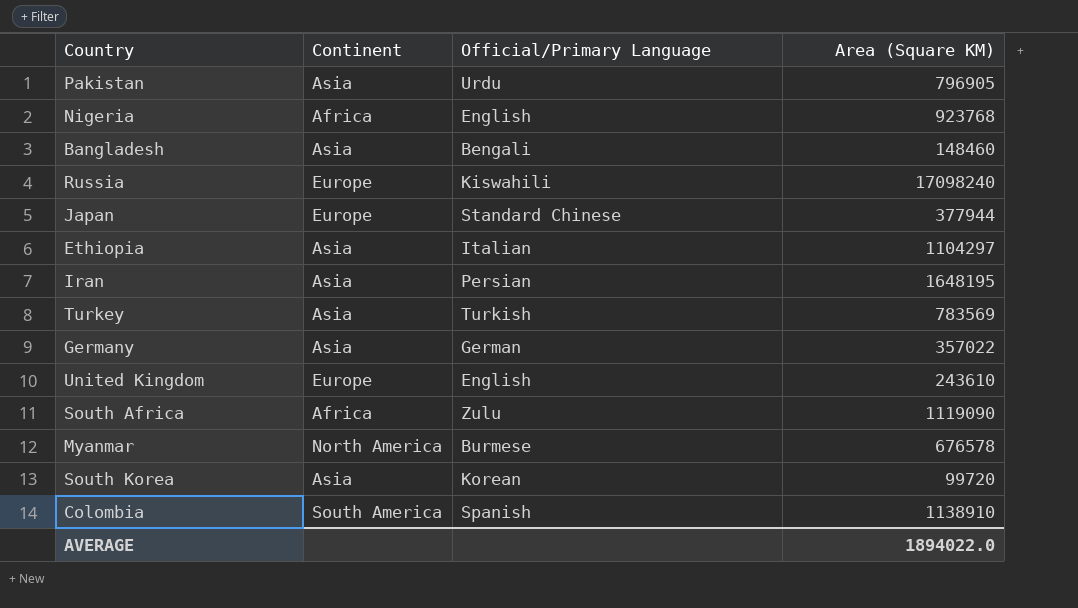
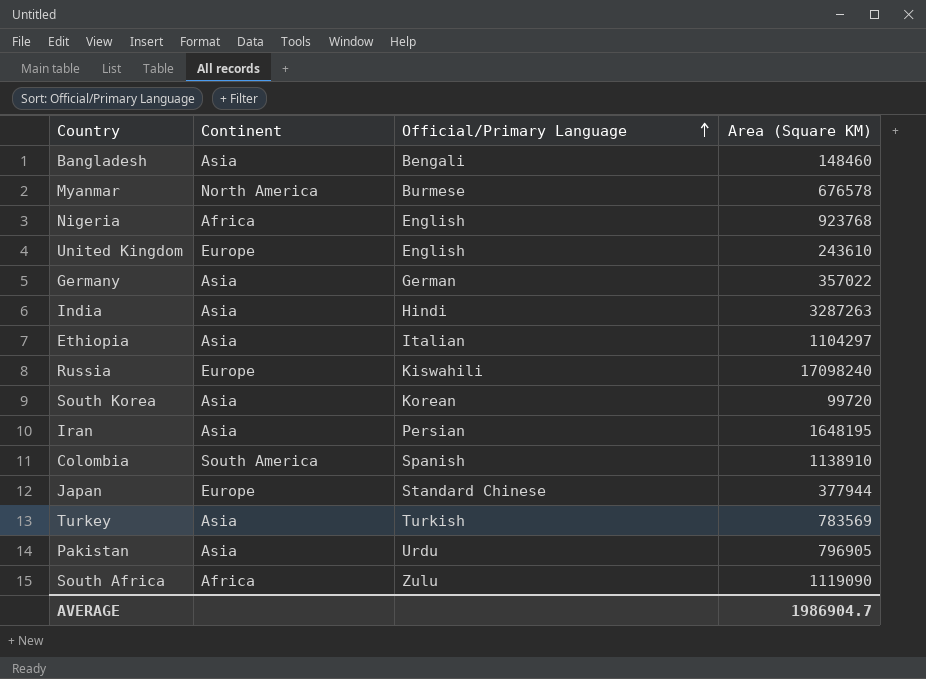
row order: none -> Official/Primary Language ascending
row India: none -> Asia | Hindi | 3287263
AVERAGE | Area (Square KM): 1894022.0 -> 1986904.7

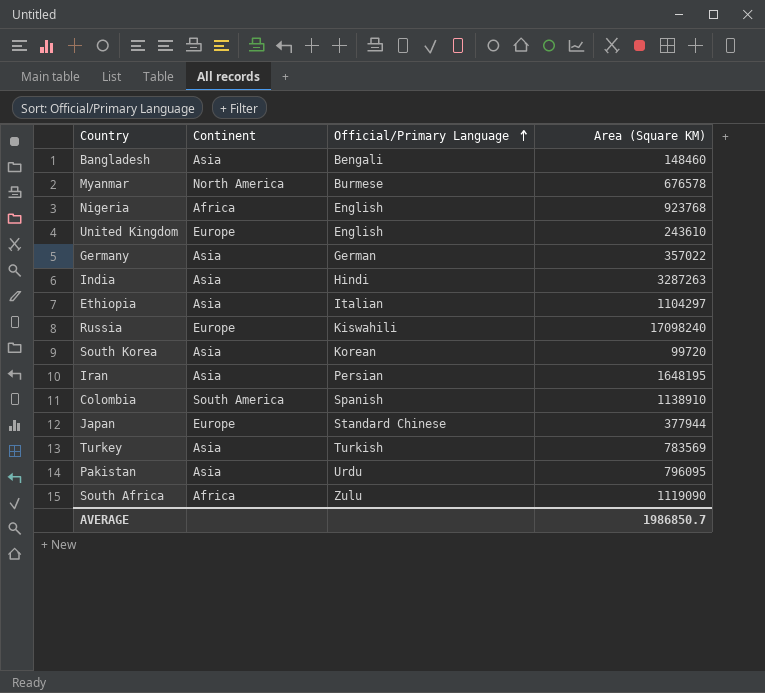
Pakistan | Area (Square KM): 796905 -> 796095
AVERAGE | Area (Square KM): 1986904.7 -> 1986850.7

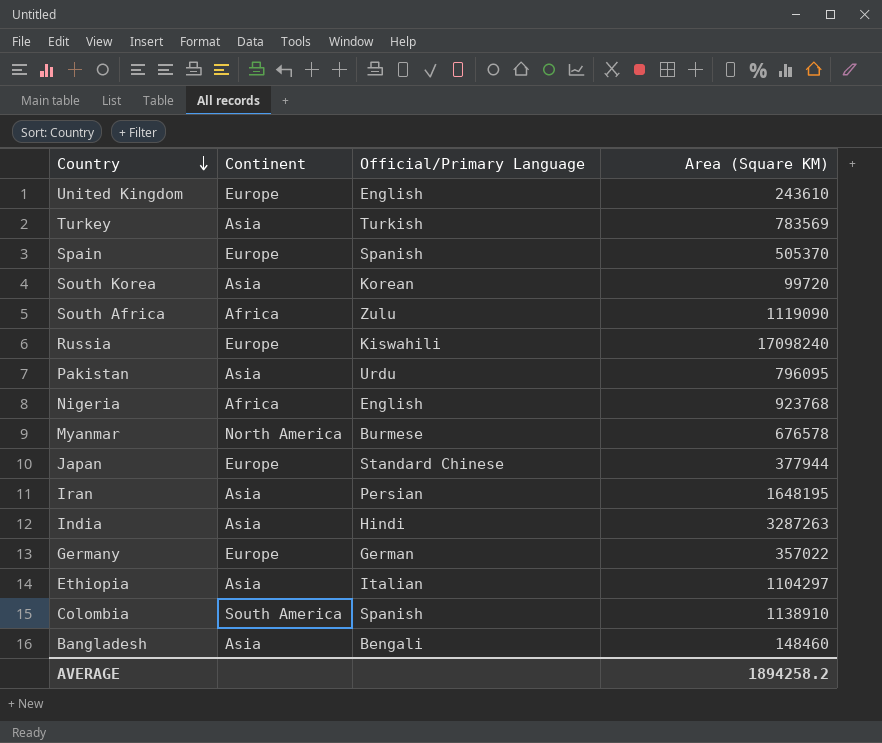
row order: Official/Primary Language ascending -> Country descending
row Spain: none -> Europe | Spanish | 505370
Germany | Continent: Asia -> Europe
AVERAGE | Area (Square KM): 1986850.7 -> 1894258.2

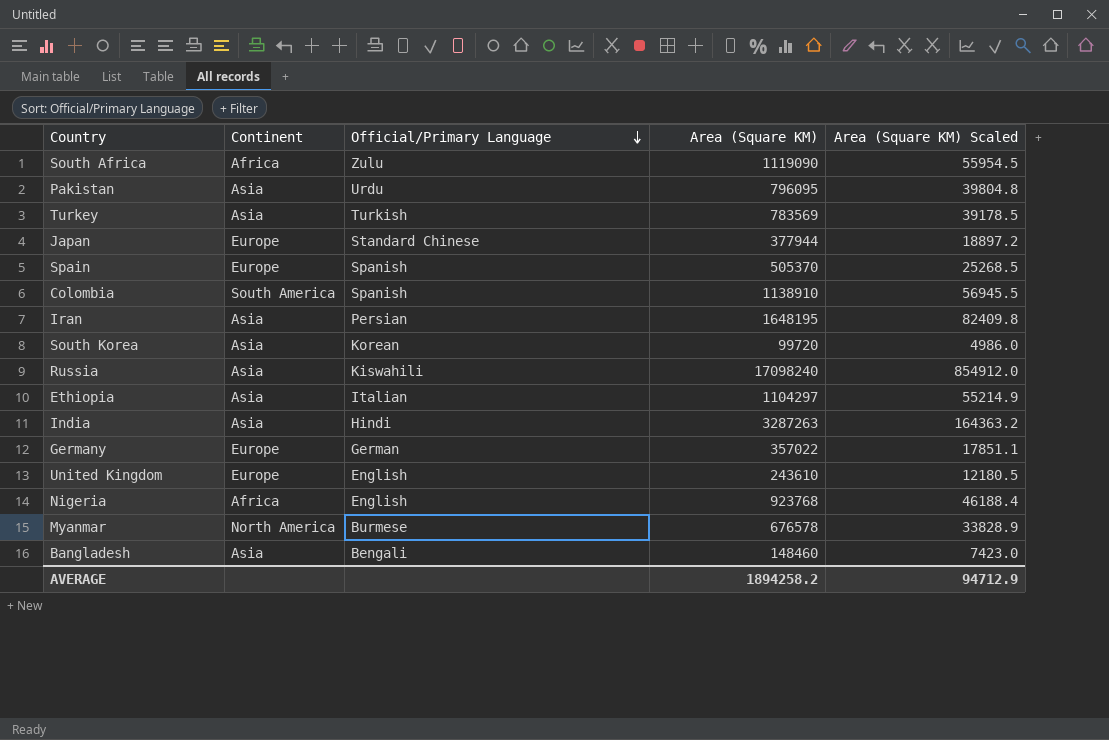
row order: Country descending -> Official/Primary Language descending
column Area (Square KM) Scaled | formula: none -> [Area (Square KM)] * 0.05
Russia | Continent: Europe -> Asia

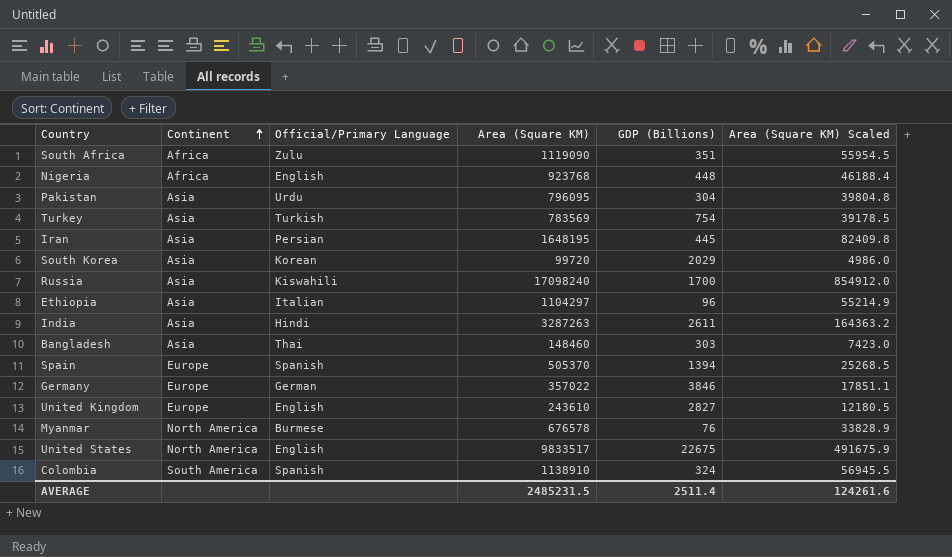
row order: Official/Primary Language descending -> Continent ascending
column GDP (Billions) | position: none -> 5
row Japan: Europe | Standard Chinese | 377944 | 18897.2 -> none
Bangladesh | Official/Primary Language: Bengali -> Thai
row United States: none -> North America | English | 9833517 | 22675 | 491675.9
AVERAGE | Area (Square KM): 1894258.2 -> 2485231.5
AVERAGE | Area (Square KM) Scaled: 94712.9 -> 124261.6

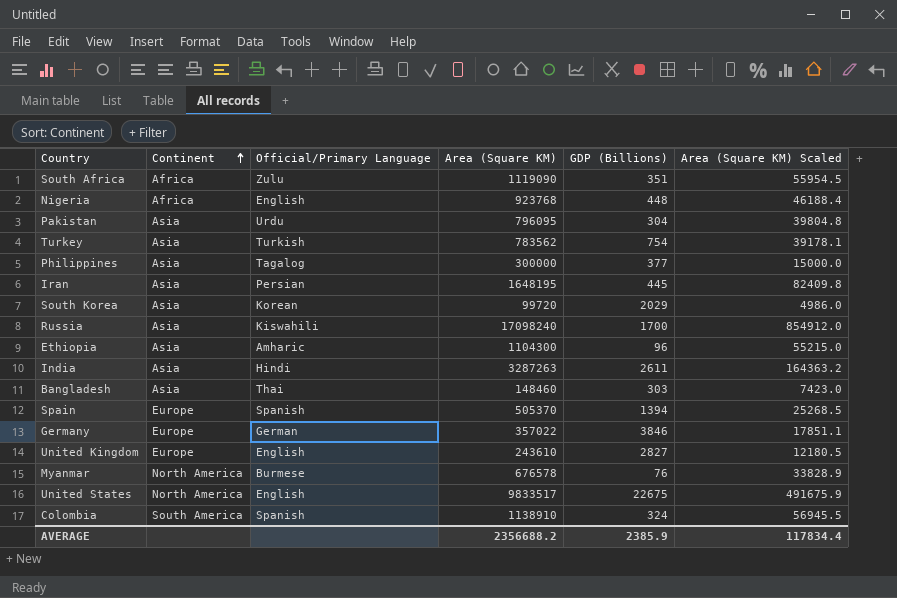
Turkey | Area (Square KM): 783569 -> 783562
Turkey | Area (Square KM) Scaled: 39178.5 -> 39178.1
row Philippines: none -> Asia | Tagalog | 300000 | 377 | 15000.0
Ethiopia | Official/Primary Language: Italian -> Amharic
Ethiopia | Area (Square KM): 1104297 -> 1104300
Ethiopia | Area (Square KM) Scaled: 55214.9 -> 55215.0
AVERAGE | Area (Square KM): 2485231.5 -> 2356688.2
AVERAGE | GDP (Billions): 2511.4 -> 2385.9
AVERAGE | Area (Square KM) Scaled: 124261.6 -> 117834.4

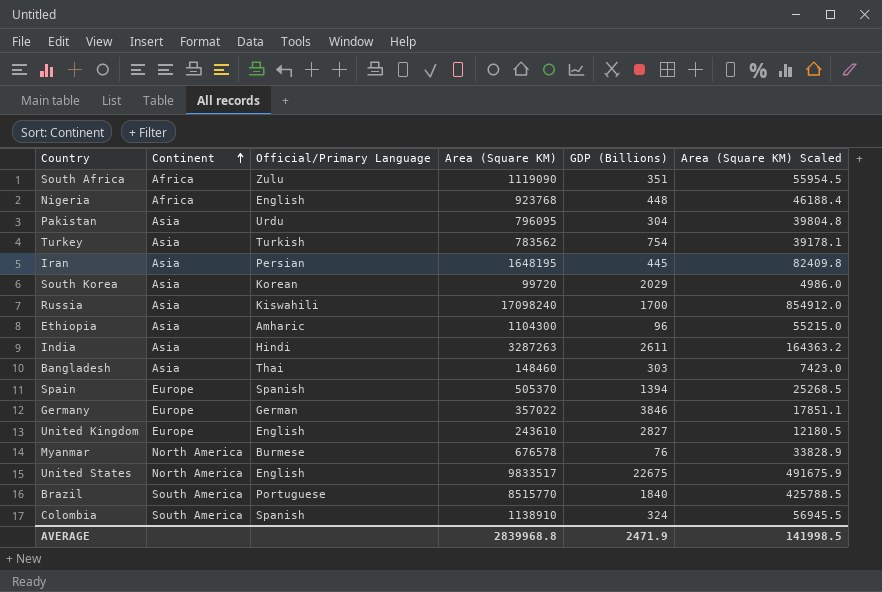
row Philippines: Asia | Tagalog | 300000 | 377 | 15000.0 -> none
row Brazil: none -> South America | Portuguese | 8515770 | 1840 | 425788.5
AVERAGE | Area (Square KM): 2356688.2 -> 2839968.8
AVERAGE | GDP (Billions): 2385.9 -> 2471.9
AVERAGE | Area (Square KM) Scaled: 117834.4 -> 141998.5

